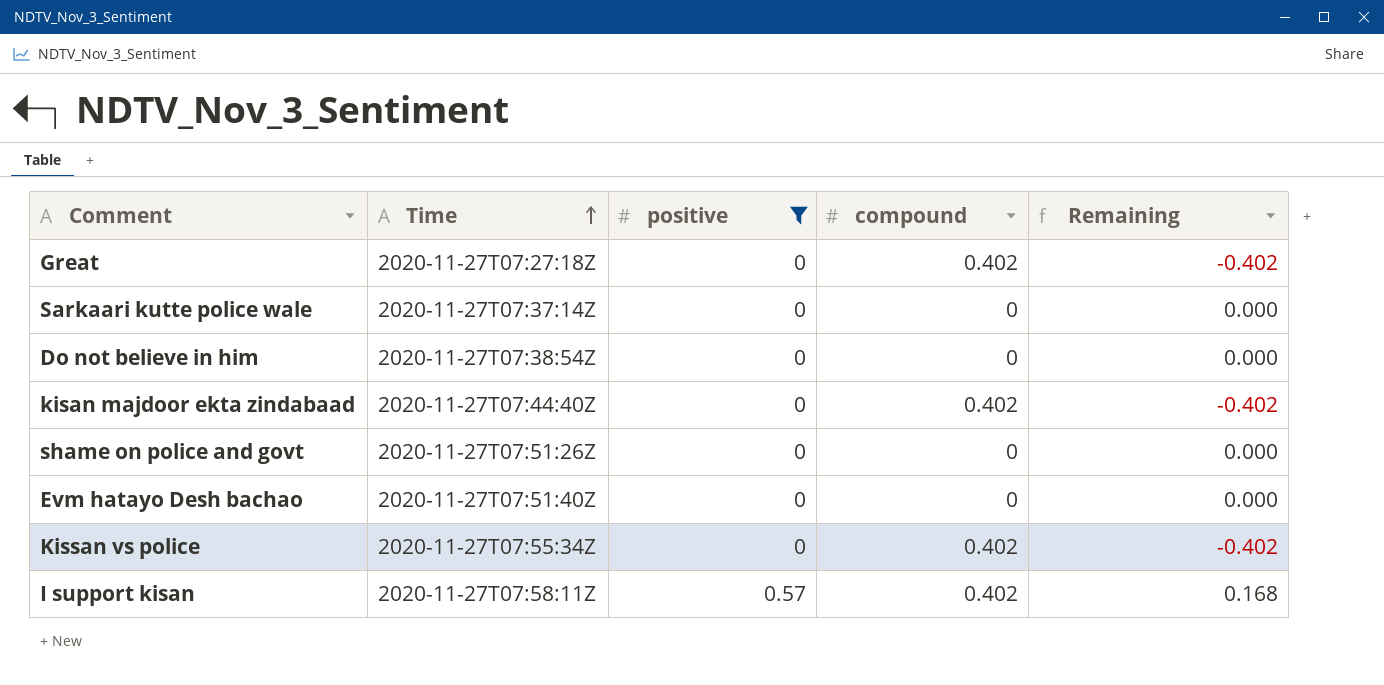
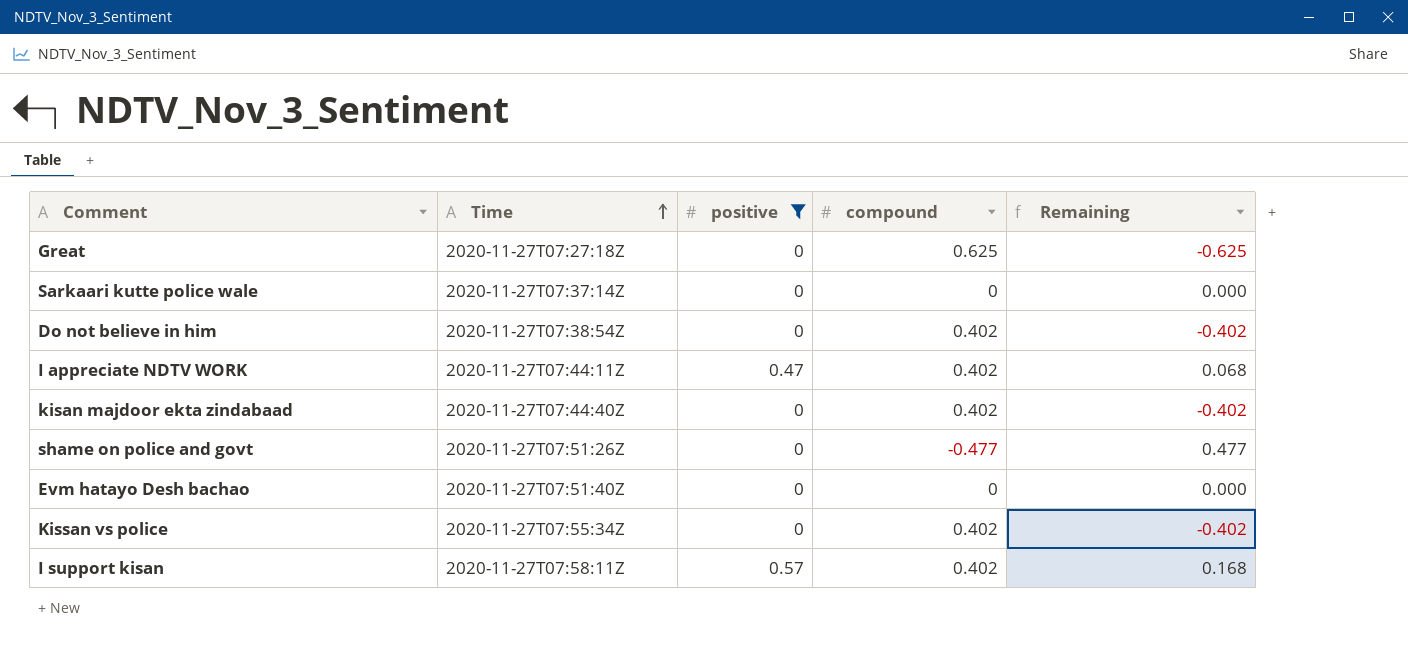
Great | compound: 0.402 -> 0.625
Great | Remaining: -0.402 -> -0.625
Do not believe in him | compound: 0 -> 0.402
Do not believe in him | Remaining: 0.000 -> -0.402
row I appreciate NDTV WORK: none -> 2020-11-27T07:44:11Z | 0.47 | 0.402 | 0.068
shame on police and govt | compound: 0 -> -0.477
shame on police and govt | Remaining: 0.000 -> 0.477

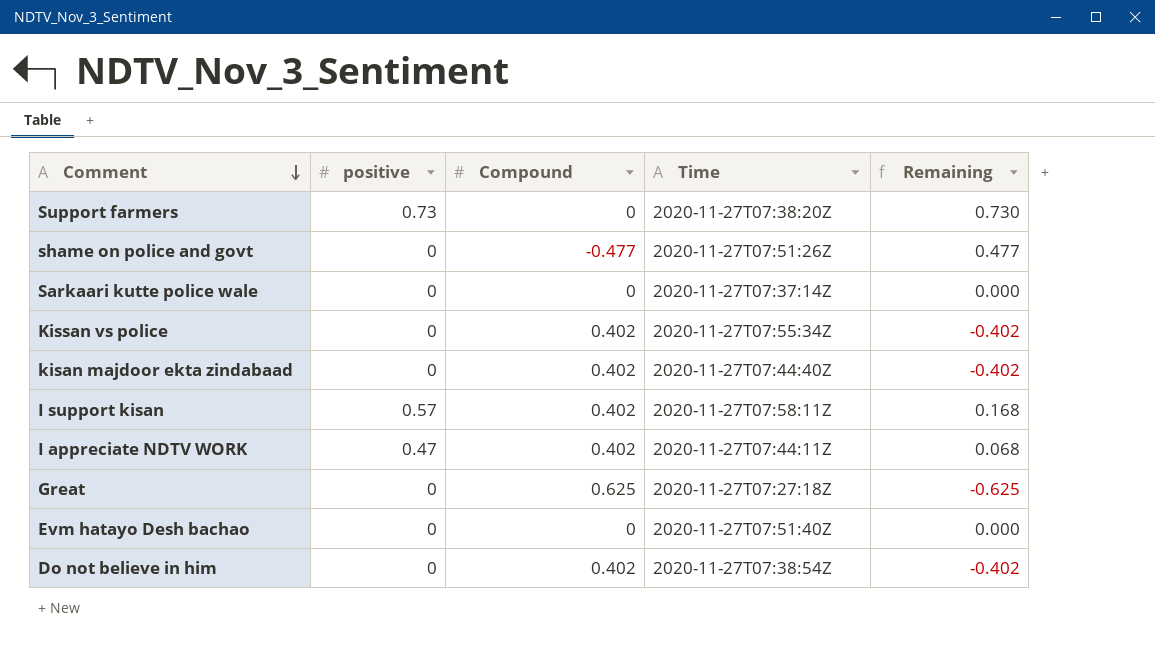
filter: positive != 0.73 -> none
row order: Time ascending -> Comment descending
column name: compound -> Compound
column Time | position: 2 -> 4

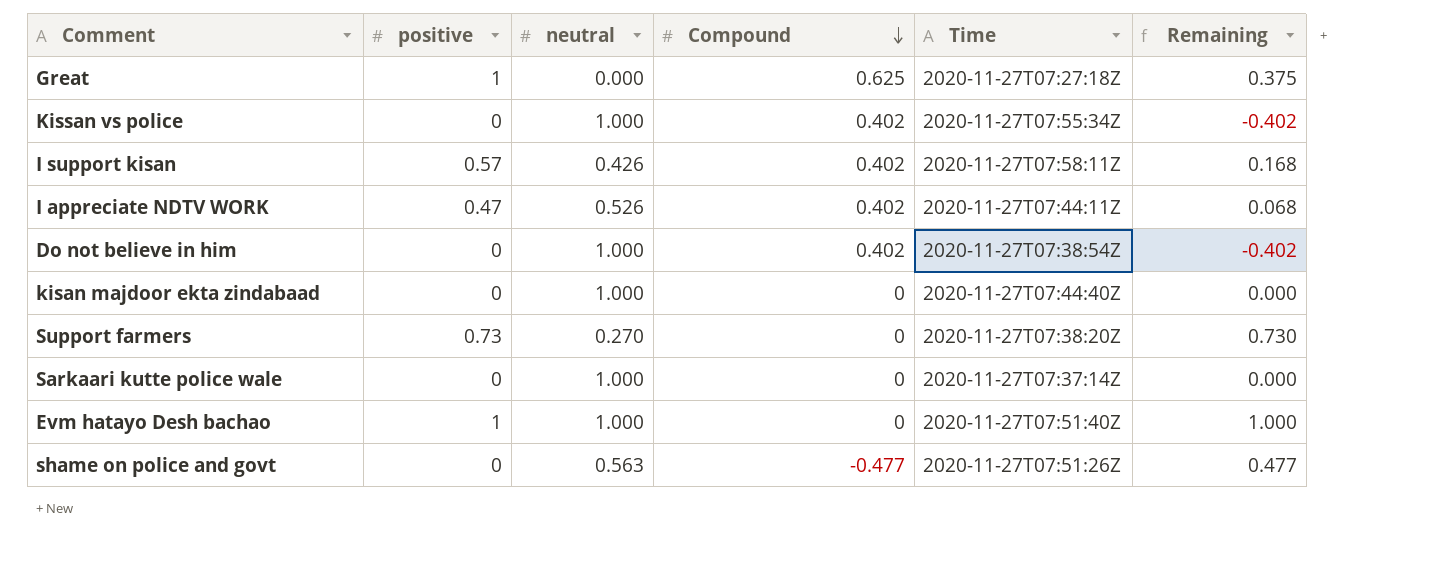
row order: Comment descending -> Compound descending
column neutral | position: none -> 3
Great | positive: 0 -> 1
Great | Remaining: -0.625 -> 0.375
kisan majdoor ekta zindabaad | Compound: 0.402 -> 0
kisan majdoor ekta zindabaad | Remaining: -0.402 -> 0.000
Evm hatayo Desh bachao | positive: 0 -> 1
Evm hatayo Desh bachao | Remaining: 0.000 -> 1.000

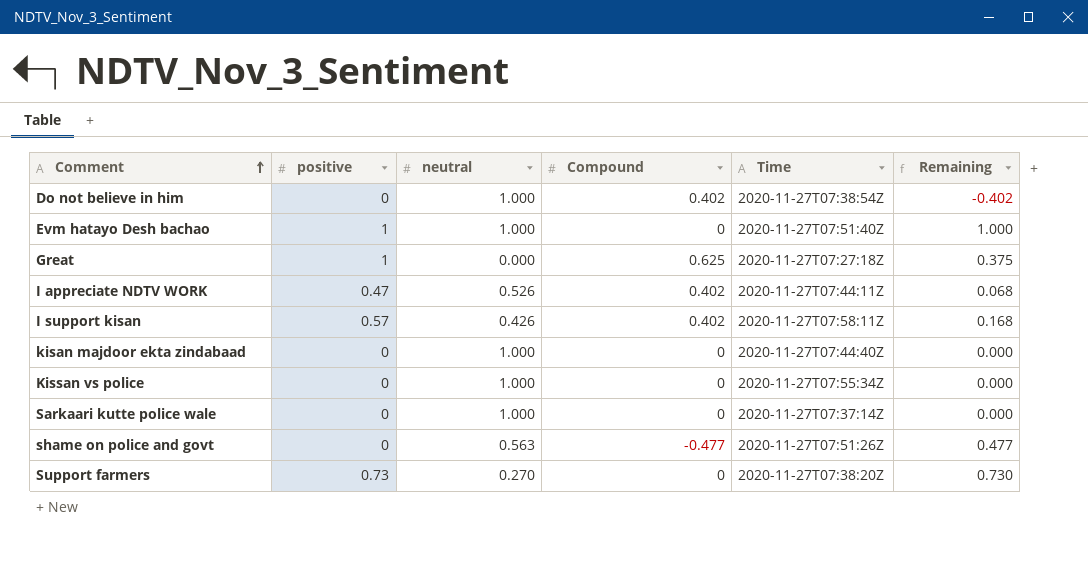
row order: Compound descending -> Comment ascending
Kissan vs police | Compound: 0.402 -> 0
Kissan vs police | Remaining: -0.402 -> 0.000

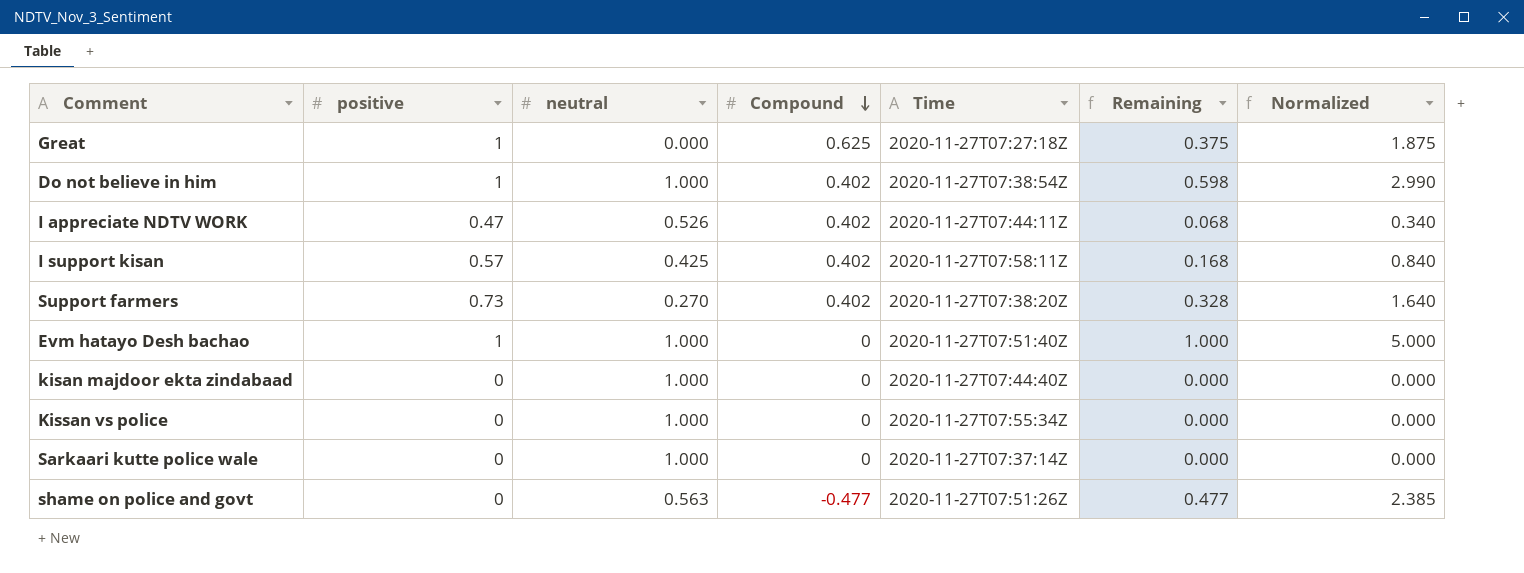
row order: Comment ascending -> Compound descending
column Normalized | formula: none -> [Remaining] * 5
Do not believe in him | positive: 0 -> 1
Do not believe in him | Remaining: -0.402 -> 0.598
I support kisan | neutral: 0.426 -> 0.425
Support farmers | Compound: 0 -> 0.402
Support farmers | Remaining: 0.730 -> 0.328

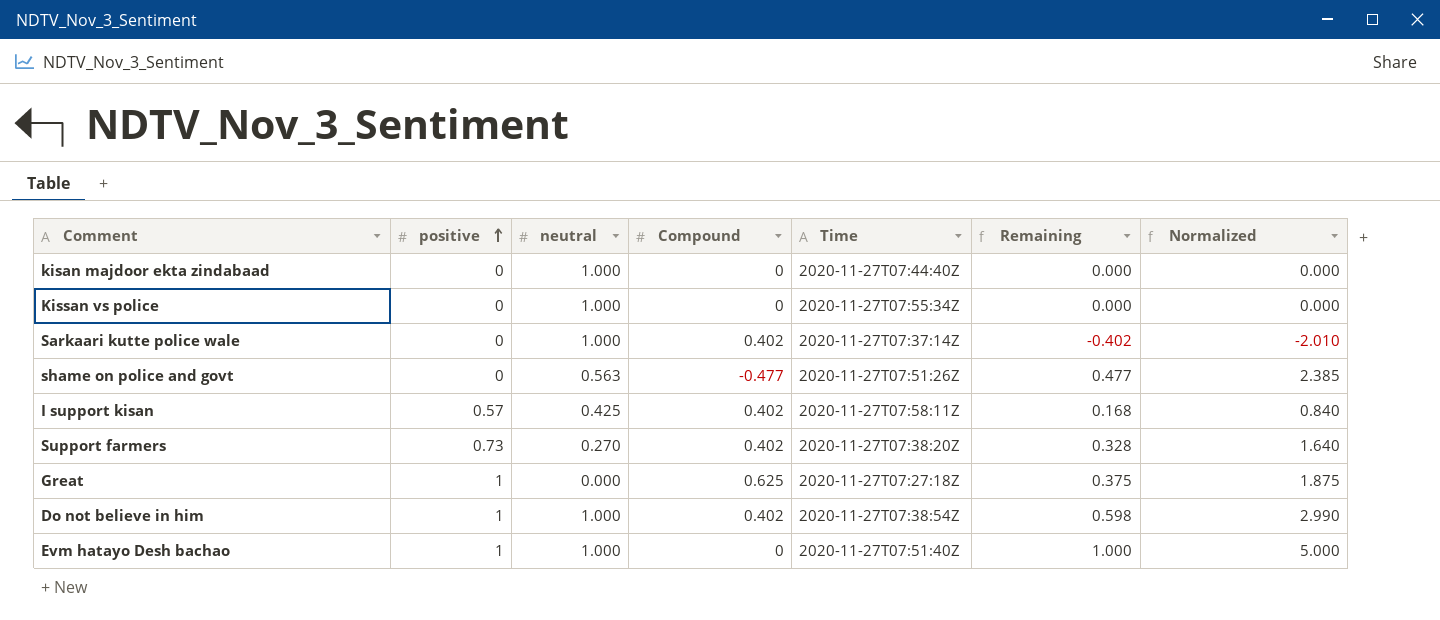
row order: Compound descending -> positive ascending
row I appreciate NDTV WORK: 0.47 | 0.526 | 0.402 | 2020-11-27T07:44:11Z | 0.068 | 0.340 -> none
Sarkaari kutte police wale | Compound: 0 -> 0.402
Sarkaari kutte police wale | Remaining: 0.000 -> -0.402
Sarkaari kutte police wale | Normalized: 0.000 -> -2.010

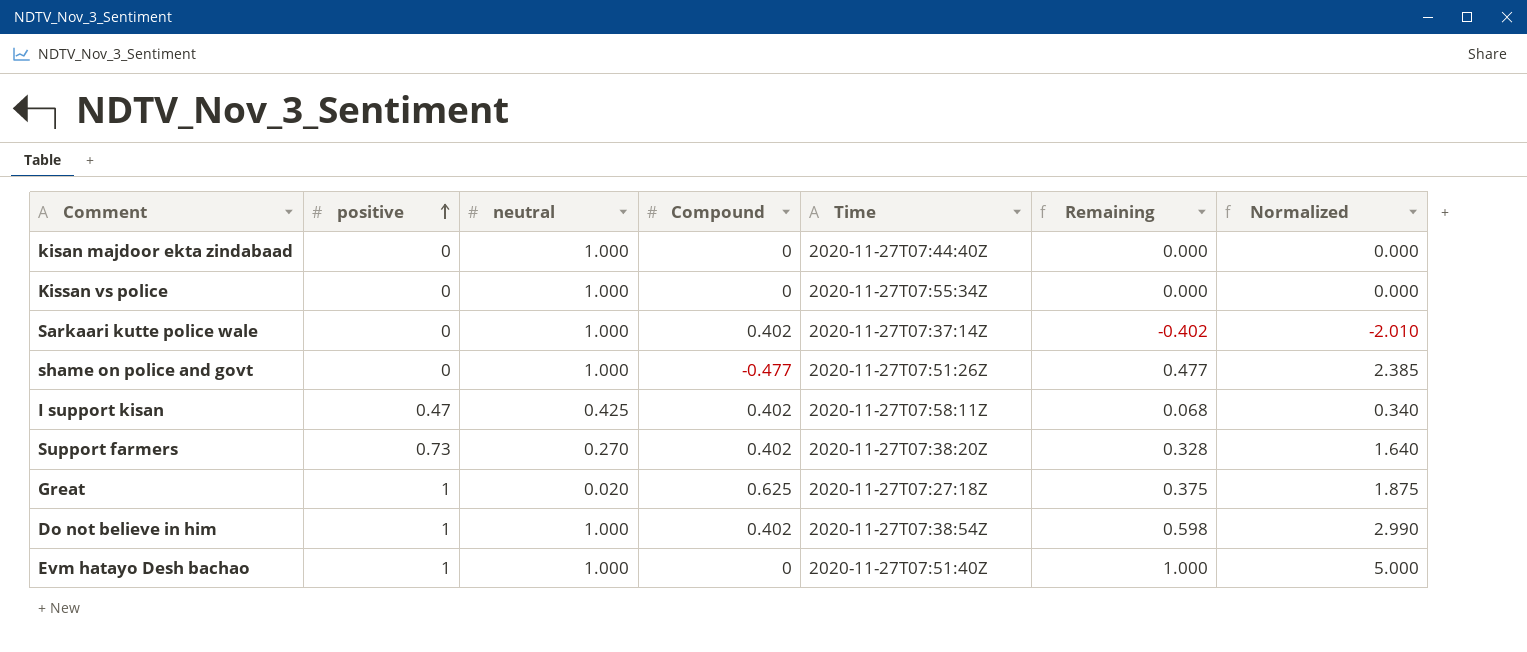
shame on police and govt | neutral: 0.563 -> 1.000
I support kisan | positive: 0.57 -> 0.47
I support kisan | Remaining: 0.168 -> 0.068
I support kisan | Normalized: 0.840 -> 0.340
Great | neutral: 0.000 -> 0.020

